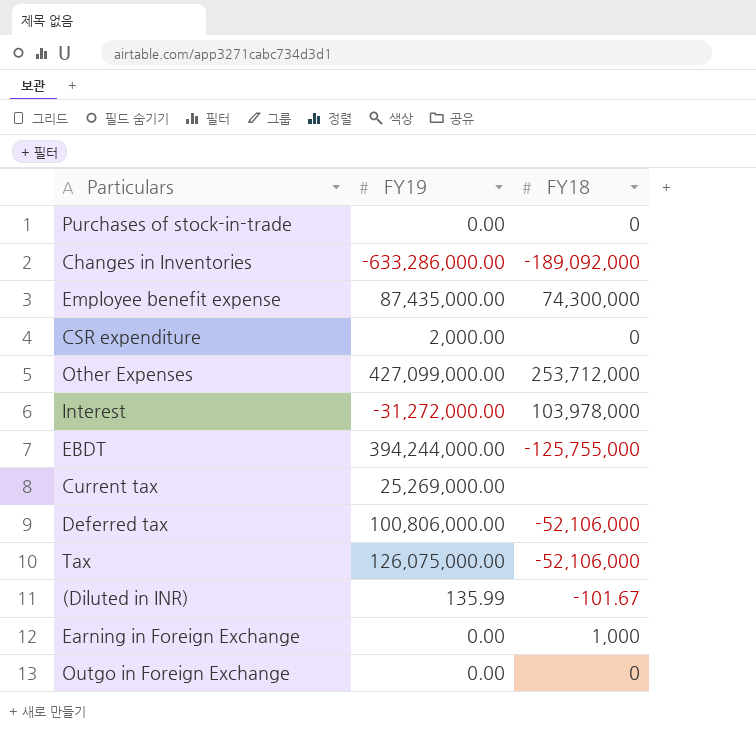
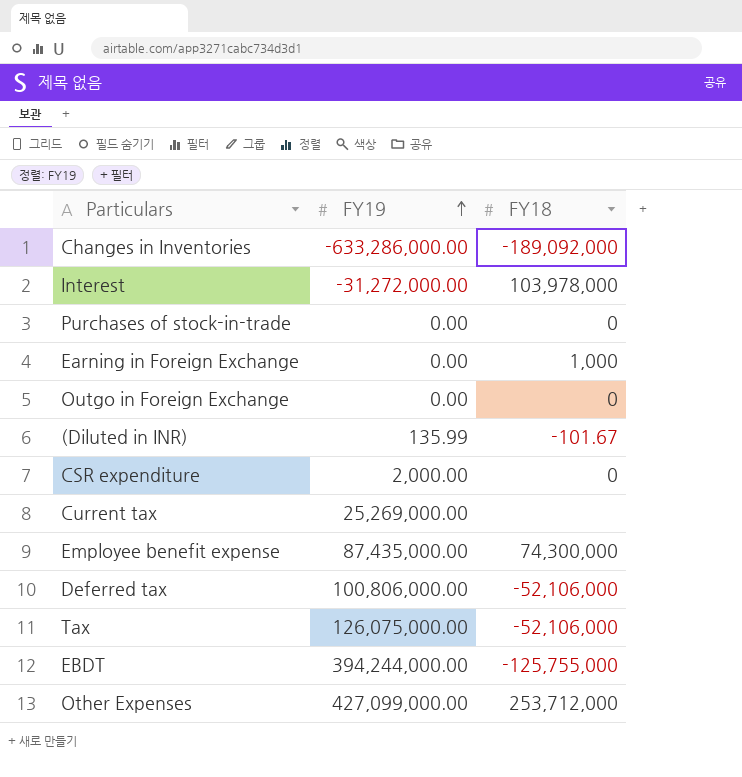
row order: none -> FY19 ascending

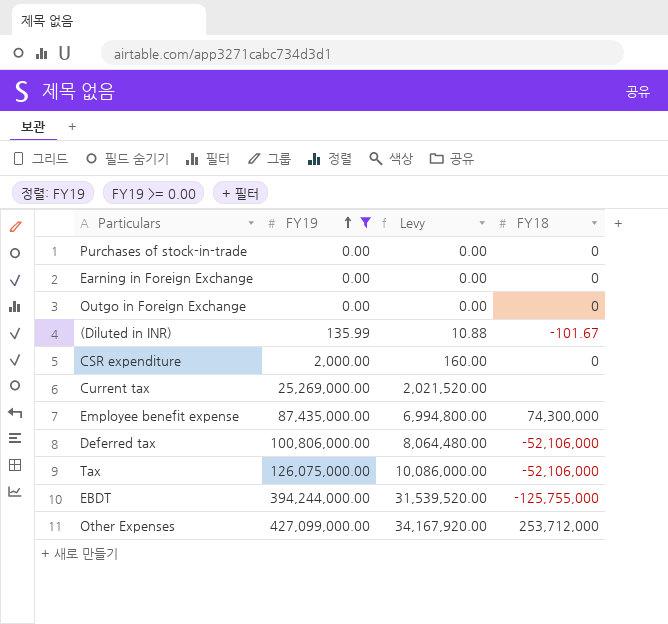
filter: none -> FY19 >= 0.00
column Levy | formula: none -> [FY19] * 0.08
Earning in Foreign Exchange | FY18: 1,000 -> 0

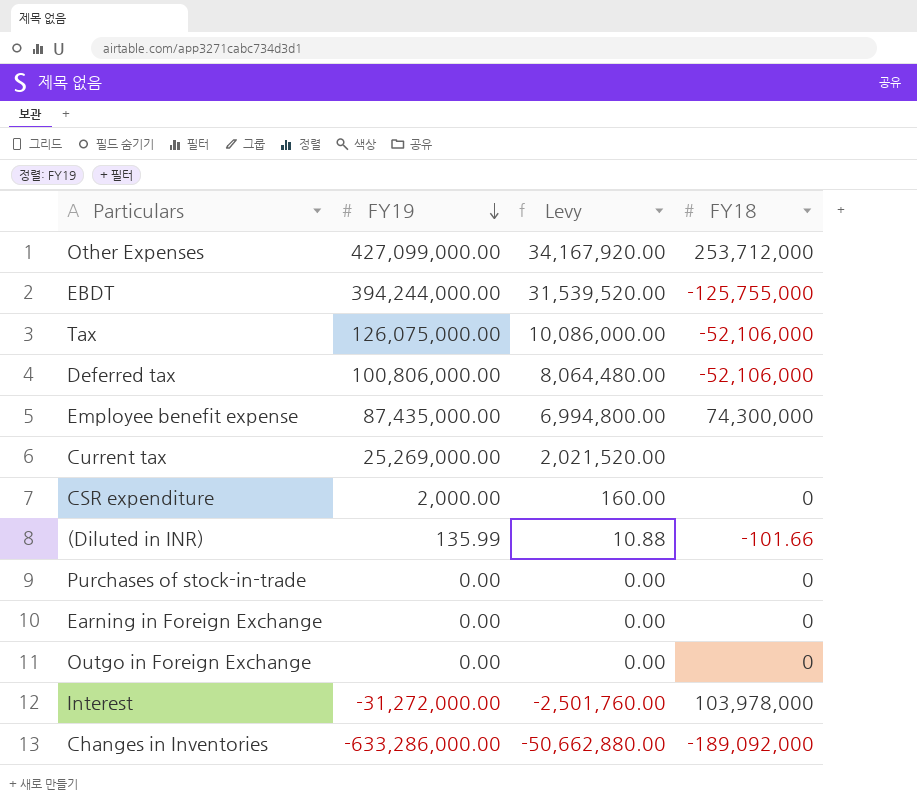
filter: FY19 >= 0.00 -> none
row order: FY19 ascending -> FY19 descending
(Diluted in INR) | FY18: -101.67 -> -101.66

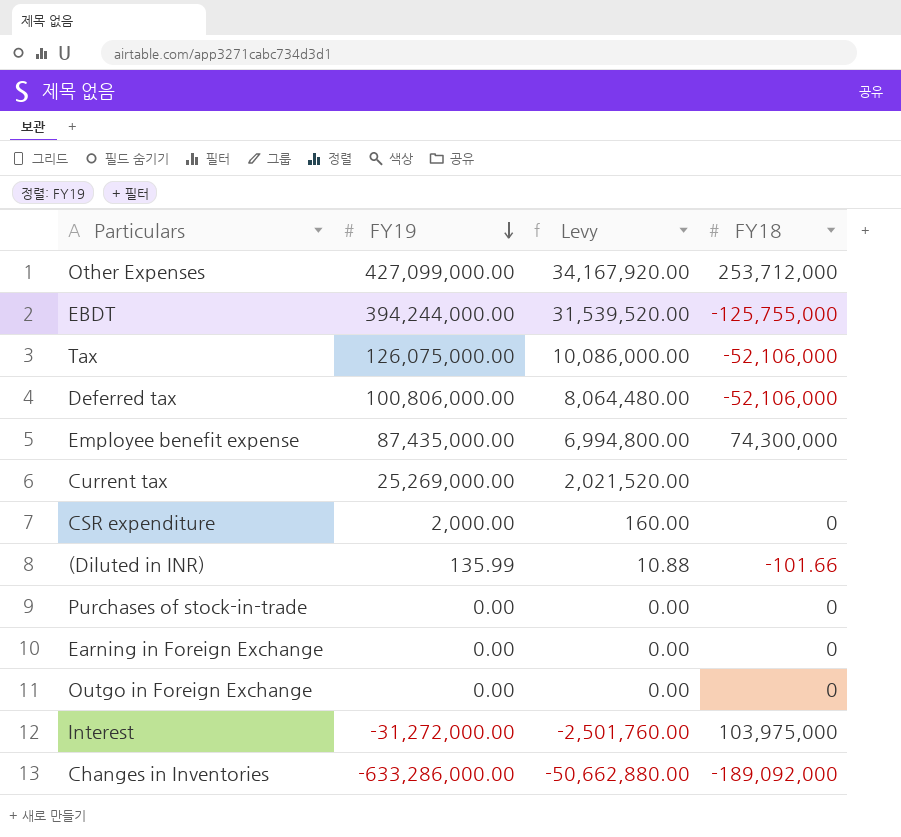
Interest | FY18: 103,978,000 -> 103,975,000

